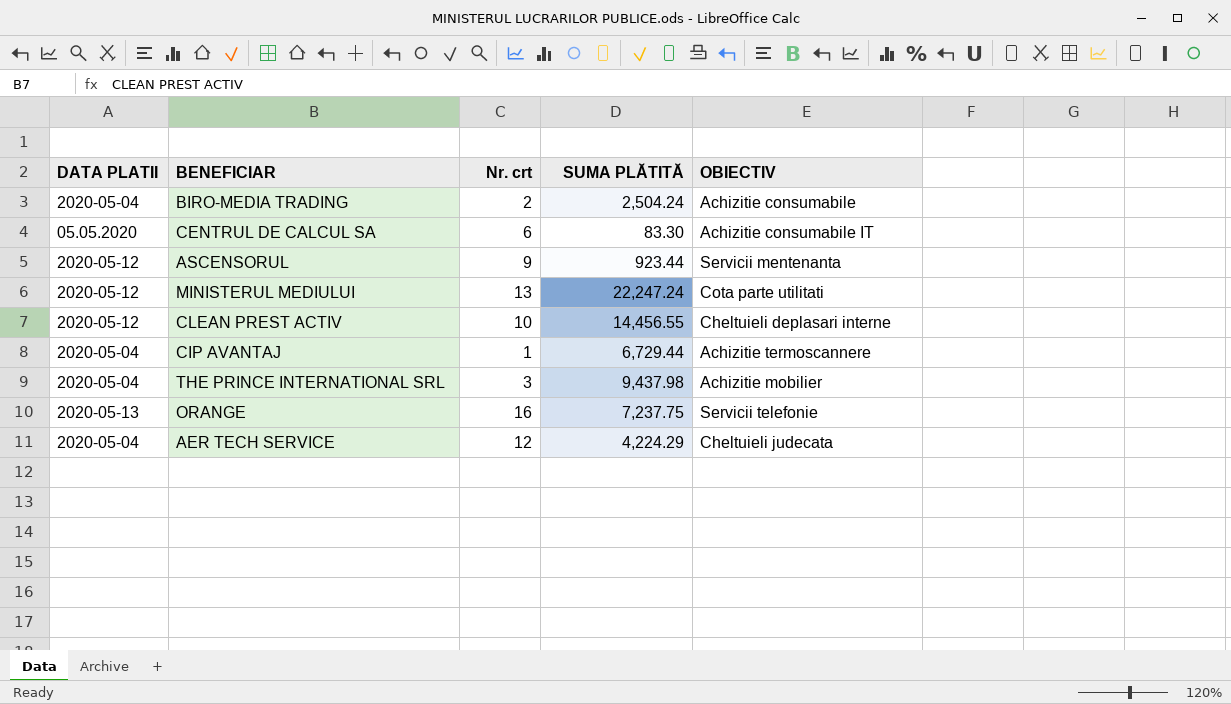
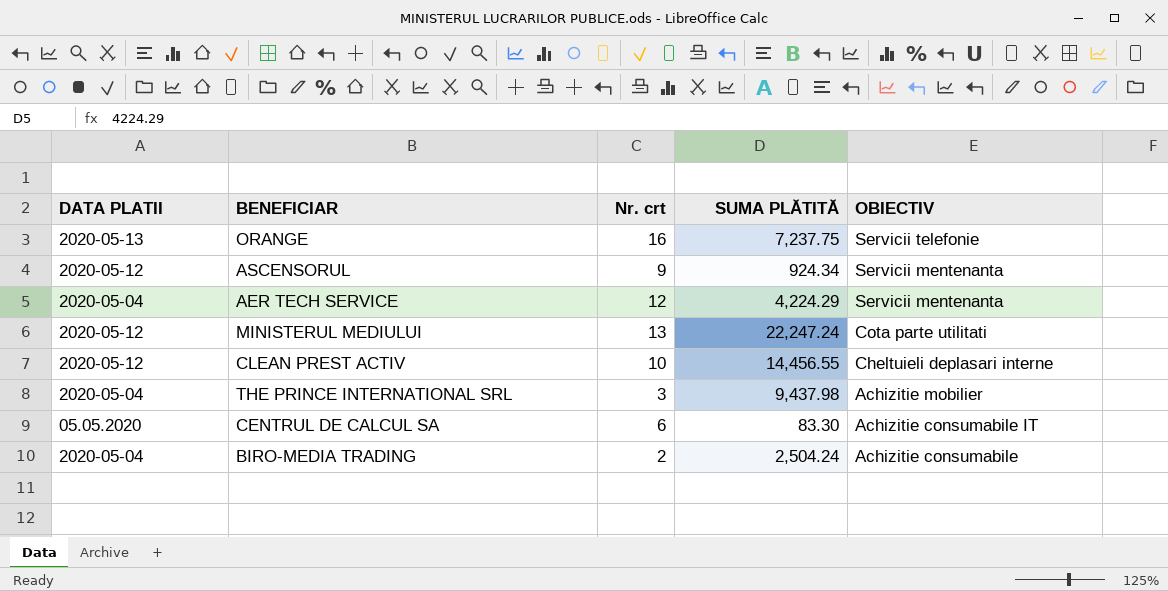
row order: none -> OBIECTIV descending
row CIP AVANTAJ: 2020-05-04 | 1 | 6,729.44 | Achizitie termoscannere -> none
ASCENSORUL | SUMA PLĂTITĂ: 923.44 -> 924.34
AER TECH SERVICE | OBIECTIV: Cheltuieli judecata -> Servicii mentenanta

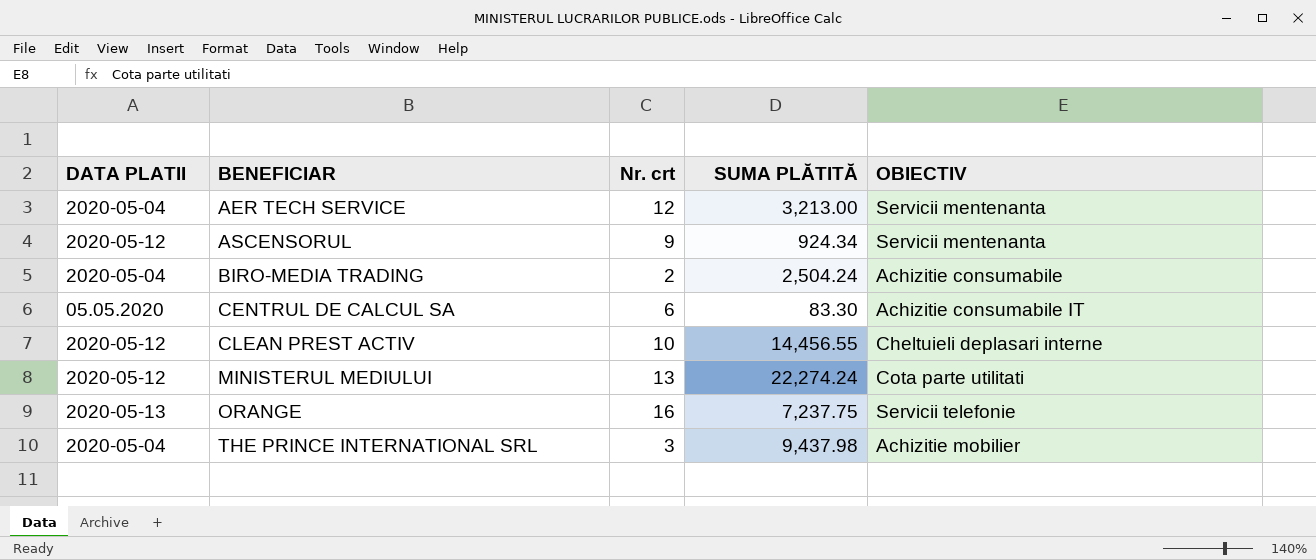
row order: OBIECTIV descending -> BENEFICIAR ascending
AER TECH SERVICE | SUMA PLĂTITĂ: 4,224.29 -> 3,213.00
MINISTERUL MEDIULUI | SUMA PLĂTITĂ: 22,247.24 -> 22,274.24

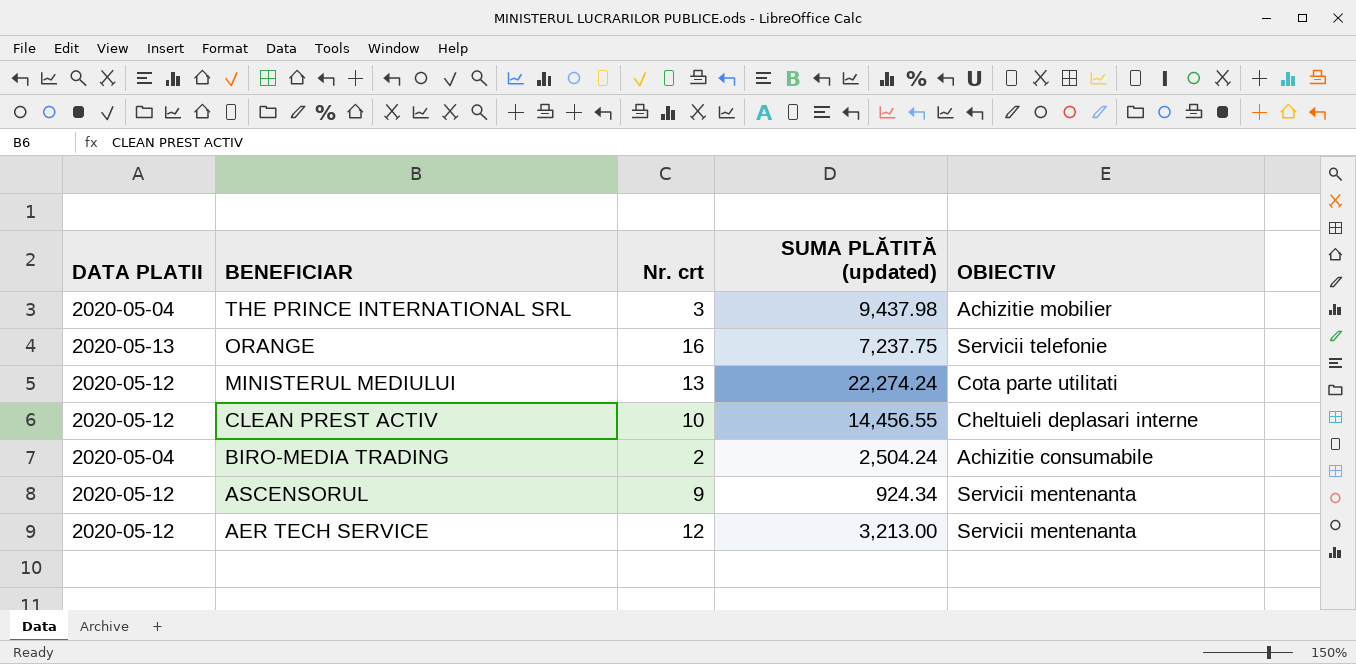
row order: BENEFICIAR ascending -> BENEFICIAR descending
column name: SUMA PLĂTITĂ -> SUMA PLĂTITĂ (updated)
row CENTRUL DE CALCUL SA: 05.05.2020 | 6 | 83.30 | Achizitie consumabile IT -> none
AER TECH SERVICE | DATA PLATII: 2020-05-04 -> 2020-05-12

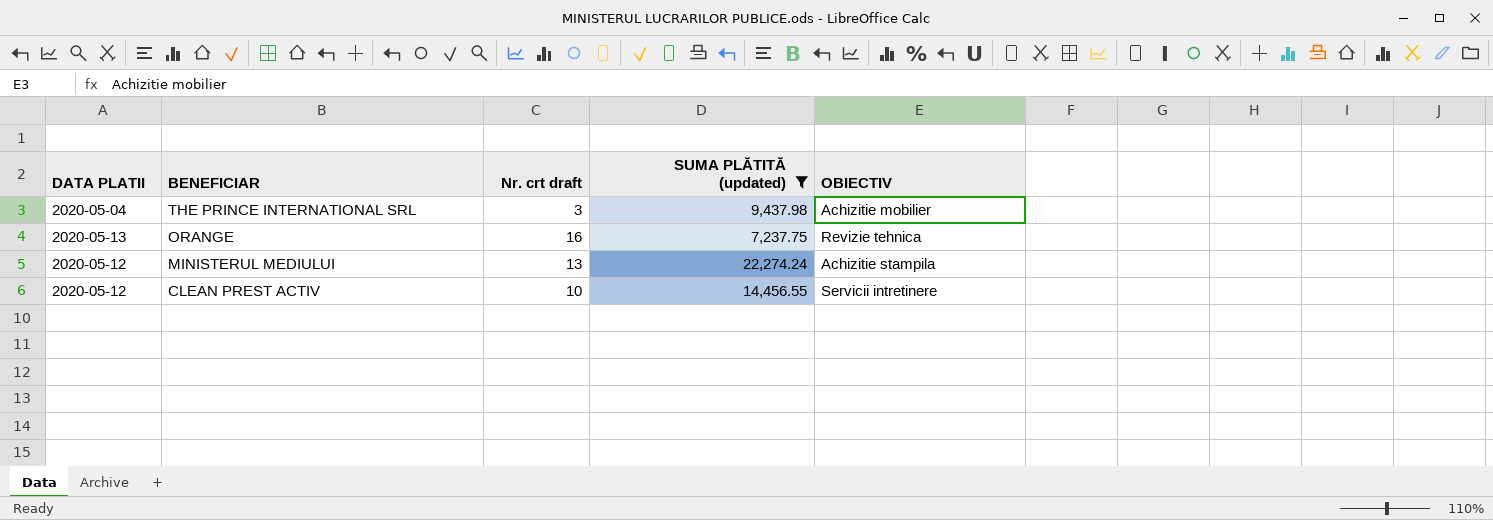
filter: none -> SUMA PLĂTITĂ (updated) >= 7,237.75
column name: Nr. crt -> Nr. crt draft
ORANGE | OBIECTIV: Servicii telefonie -> Revizie tehnica
MINISTERUL MEDIULUI | OBIECTIV: Cota parte utilitati -> Achizitie stampila
CLEAN PREST ACTIV | OBIECTIV: Cheltuieli deplasari interne -> Servicii intretinere

